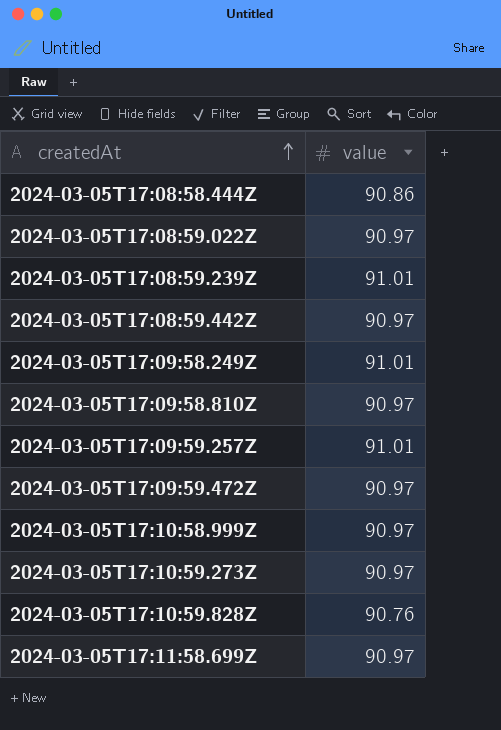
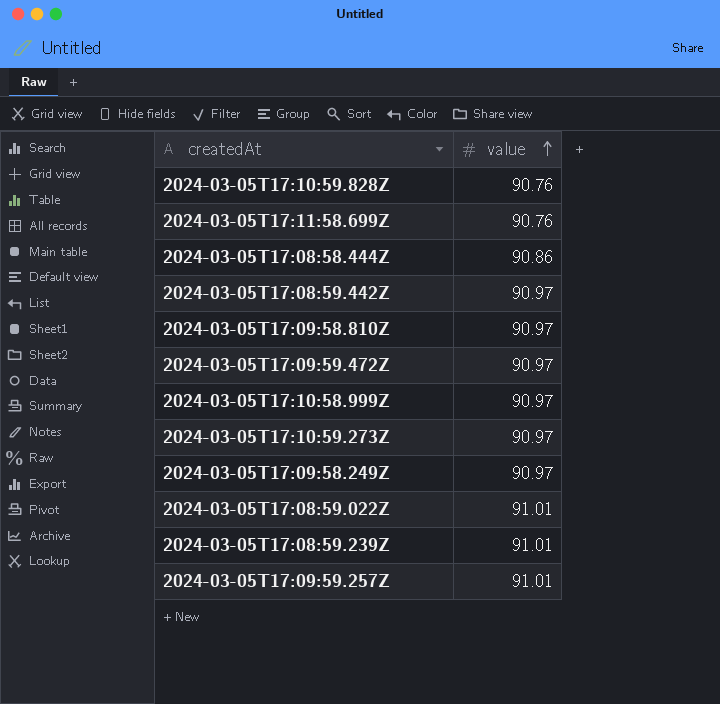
row order: createdAt ascending -> value ascending
2024-03-05T17:11:58.699Z | value: 90.97 -> 90.76
2024-03-05T17:09:58.249Z | value: 91.01 -> 90.97
2024-03-05T17:08:59.022Z | value: 90.97 -> 91.01

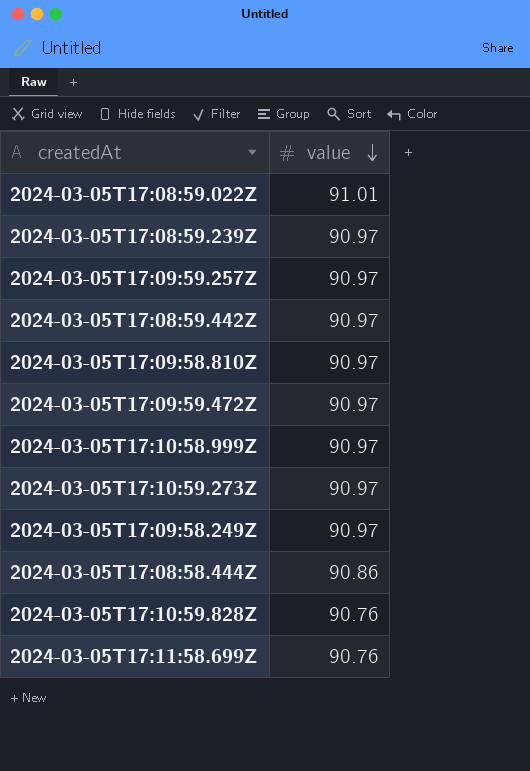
row order: value ascending -> value descending
2024-03-05T17:08:59.239Z | value: 91.01 -> 90.97
2024-03-05T17:09:59.257Z | value: 91.01 -> 90.97

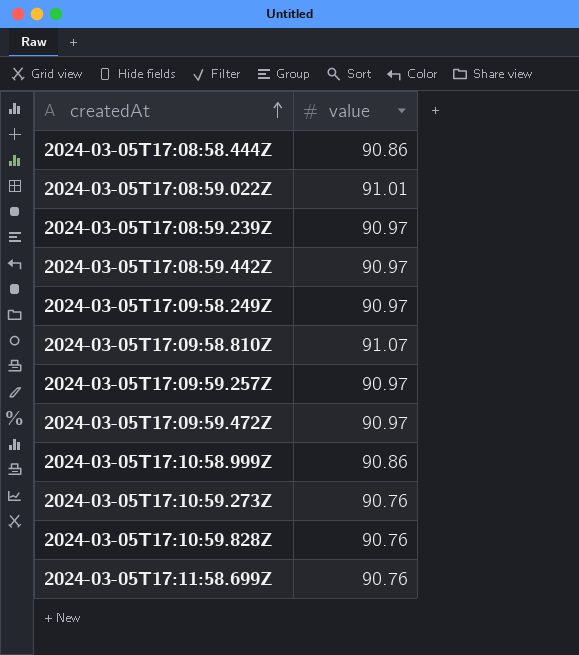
row order: value descending -> createdAt ascending
2024-03-05T17:09:58.810Z | value: 90.97 -> 91.07
2024-03-05T17:10:58.999Z | value: 90.97 -> 90.86
2024-03-05T17:10:59.273Z | value: 90.97 -> 90.76

